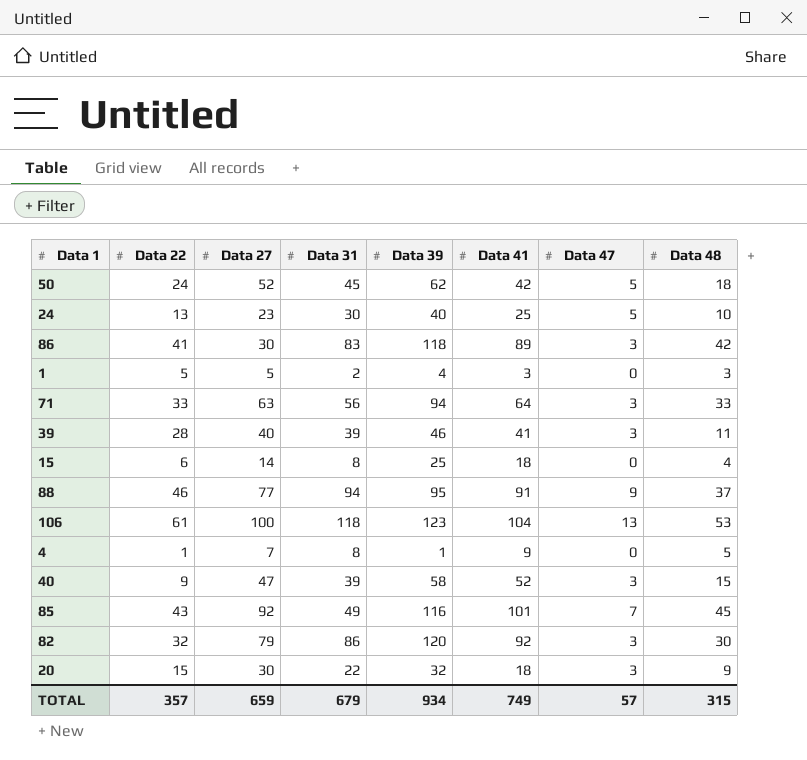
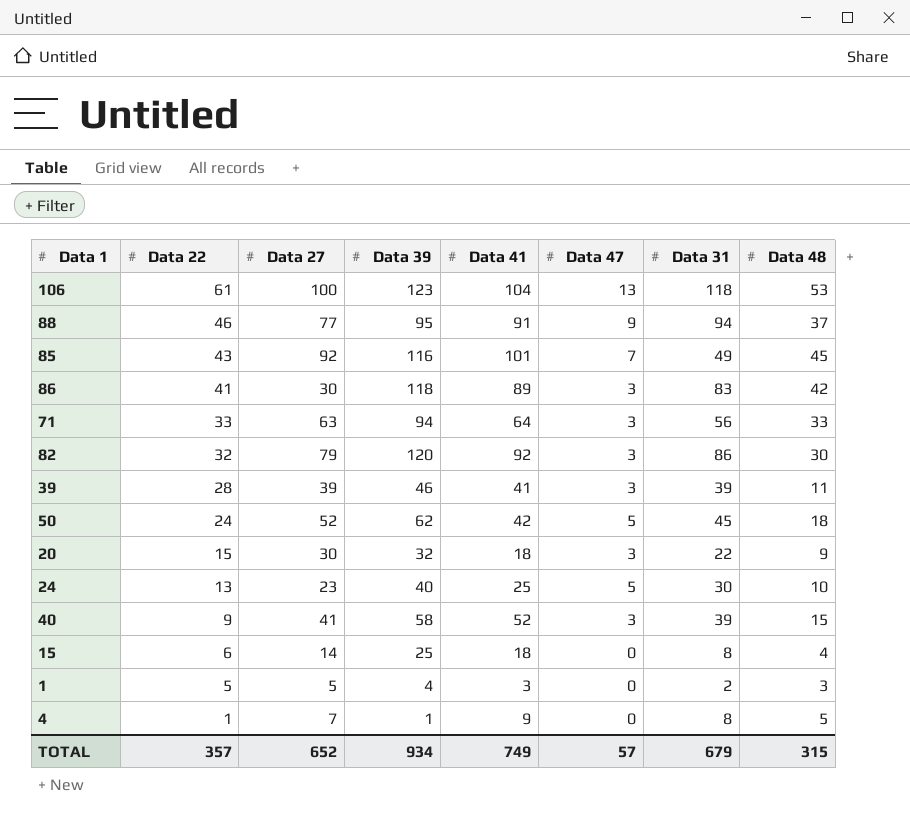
row order: none -> Data 22 descending
column Data 31 | position: 4 -> 7
39 | Data 27: 40 -> 39
40 | Data 27: 47 -> 41
TOTAL | Data 27: 659 -> 652

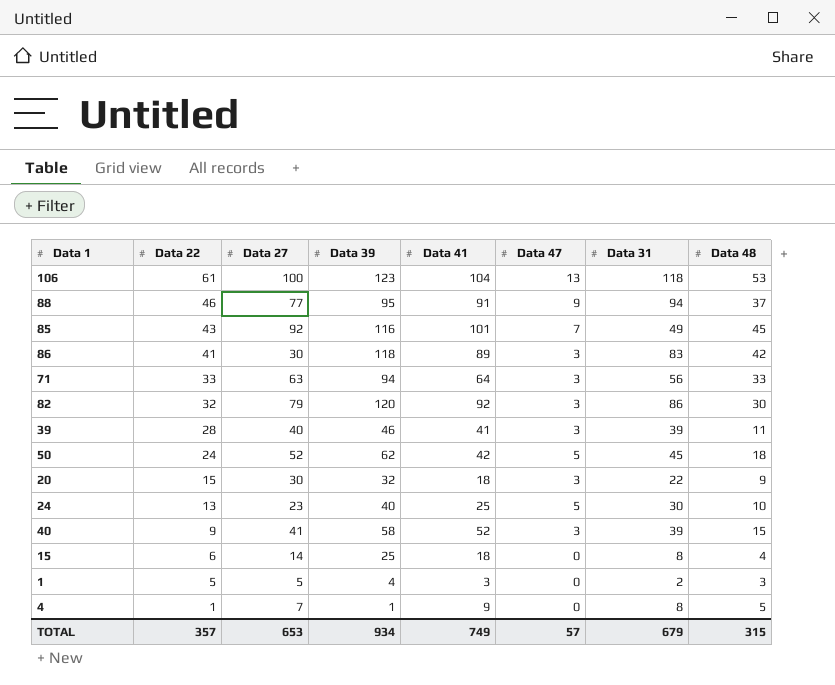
39 | Data 27: 39 -> 40
TOTAL | Data 27: 652 -> 653

